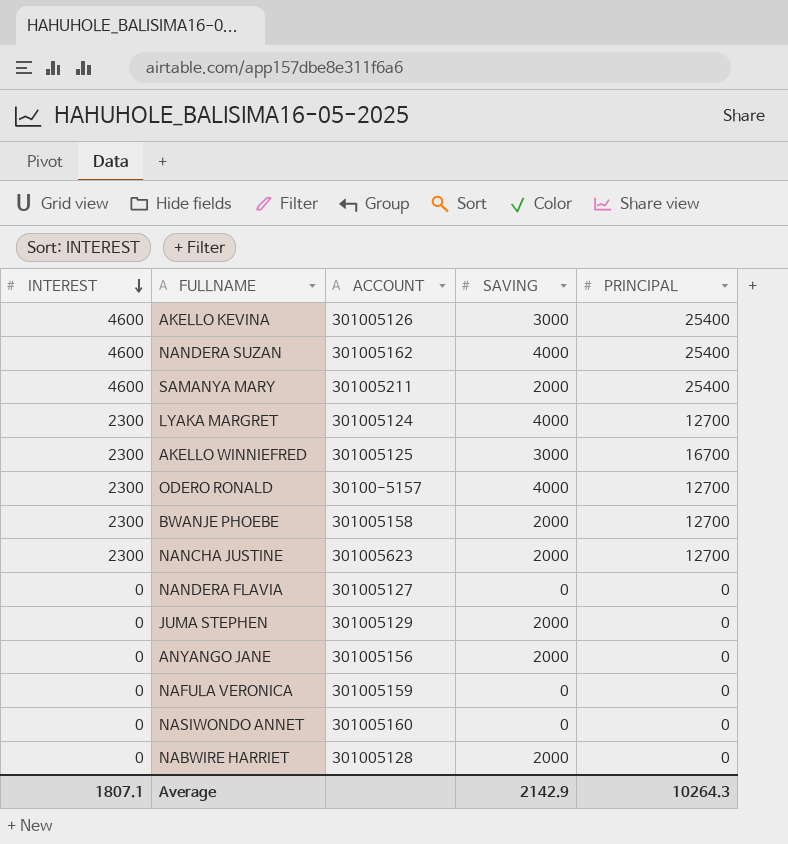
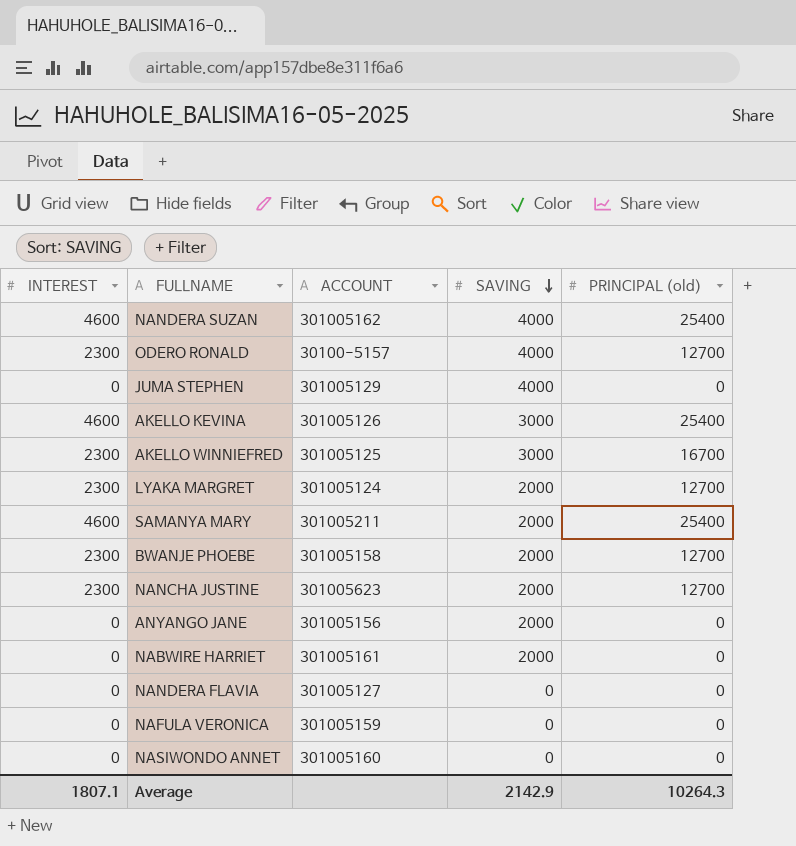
row order: INTEREST descending -> SAVING descending
column name: PRINCIPAL -> PRINCIPAL (old)
JUMA STEPHEN | SAVING: 2000 -> 4000
LYAKA MARGRET | SAVING: 4000 -> 2000
NABWIRE HARRIET | ACCOUNT: 301005128 -> 301005161

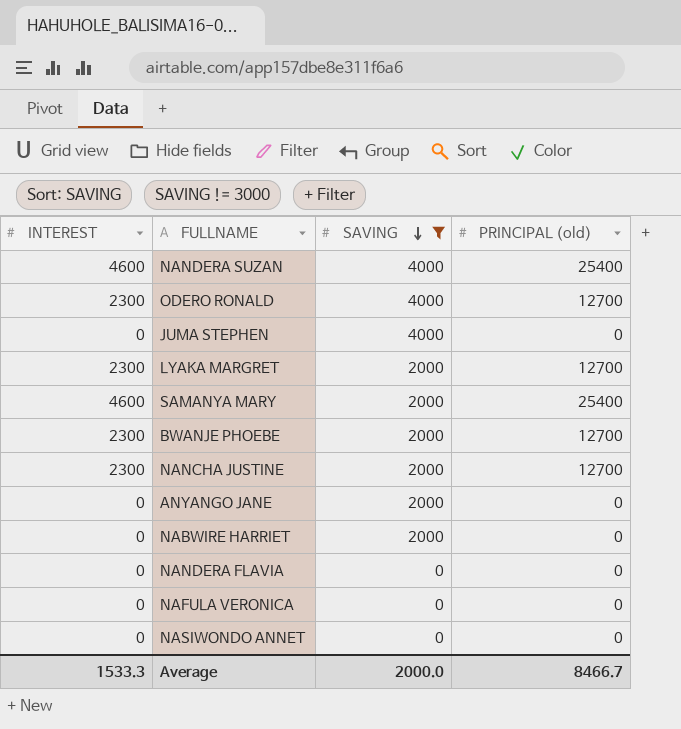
filter: none -> SAVING != 3000
column ACCOUNT | position: 3 -> none
Average | INTEREST: 1807.1 -> 1533.3
Average | SAVING: 2142.9 -> 2000.0
Average | PRINCIPAL (old): 10264.3 -> 8466.7

